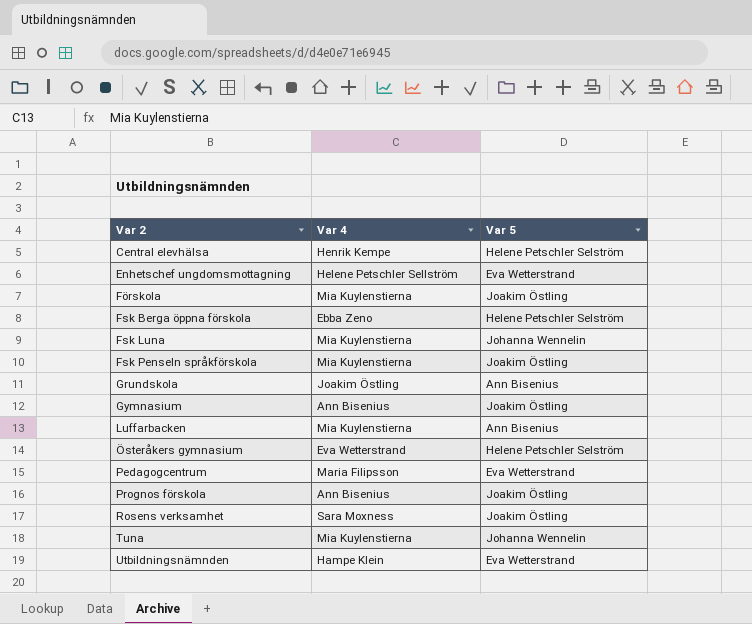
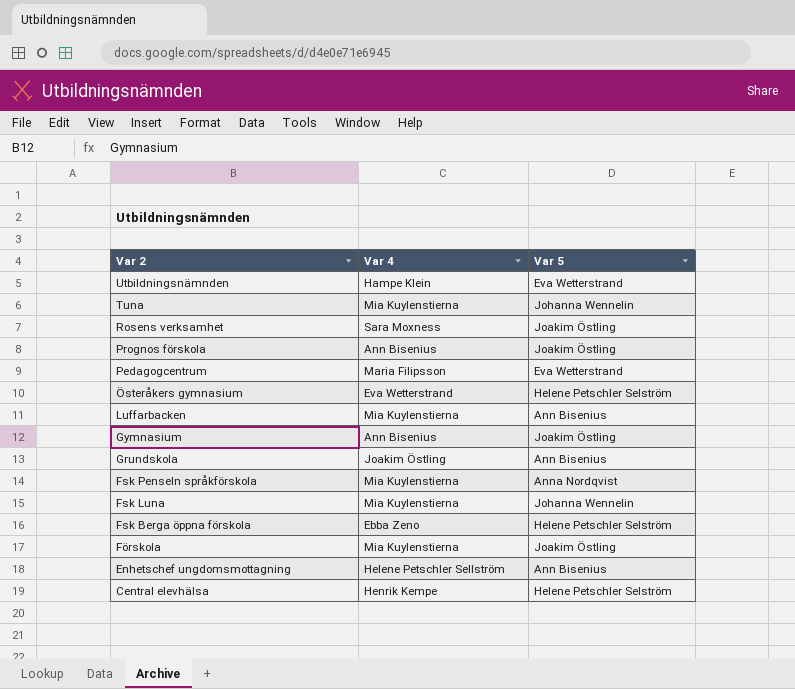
row order: Var 2 ascending -> Var 2 descending
Fsk Penseln språkförskola | Var 5: Joakim Östling -> Anna Nordqvist
Enhetschef ungdomsmottagning | Var 5: Eva Wetterstrand -> Ann Bisenius

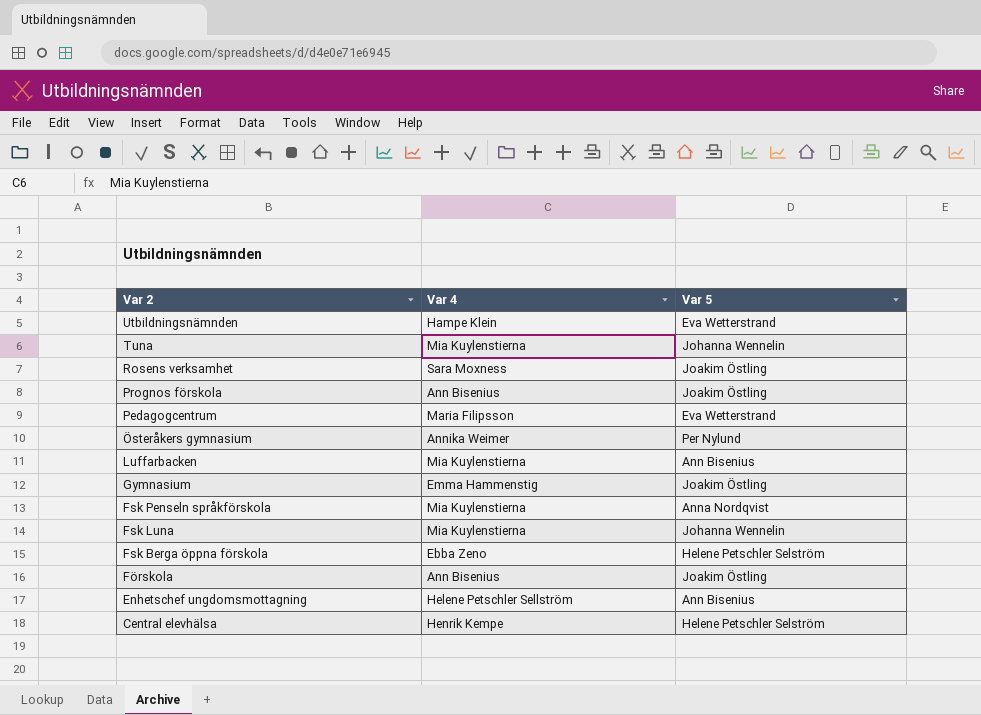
row Grundskola: Joakim Östling | Ann Bisenius -> none
Österåkers gymnasium | Var 4: Eva Wetterstrand -> Annika Weimer
Österåkers gymnasium | Var 5: Helene Petschler Selström -> Per Nylund
Gymnasium | Var 4: Ann Bisenius -> Emma Hammenstig
Förskola | Var 4: Mia Kuylenstierna -> Ann Bisenius

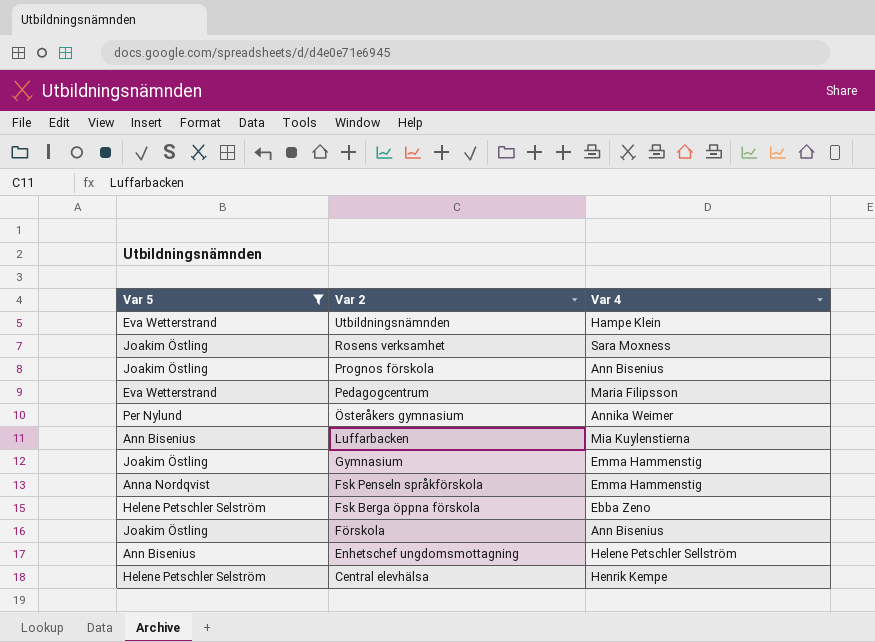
filter: none -> Var 5 != Johanna Wennelin
column Var 5 | position: 3 -> 1
Fsk Penseln språkförskola | Var 4: Mia Kuylenstierna -> Emma Hammenstig

